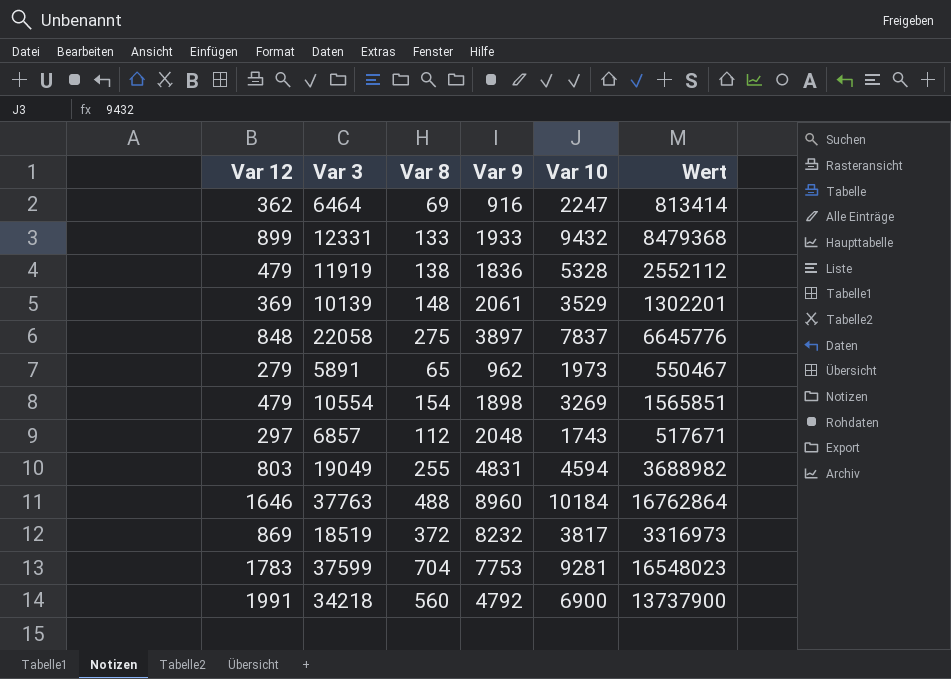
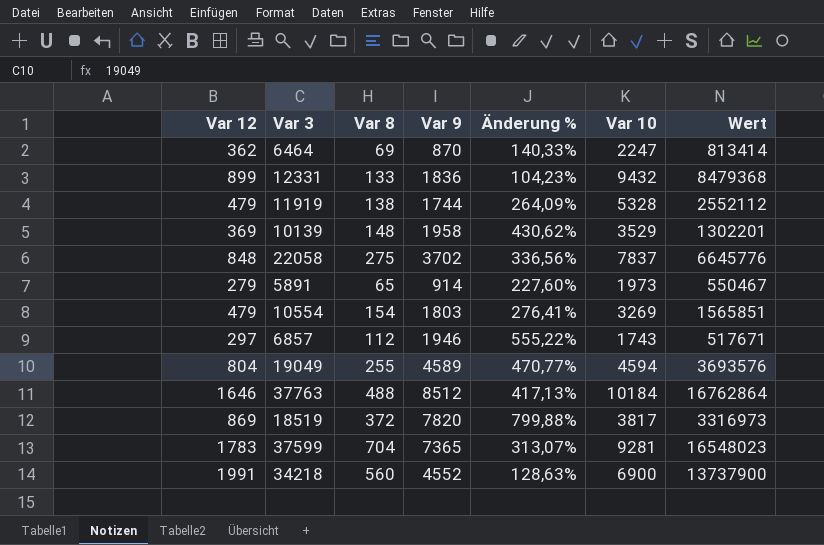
column Änderung % | formula: none -> ([Var 9] - [Var 12]) / [Var 12]
6464 | Var 9: 916 -> 870
12331 | Var 9: 1933 -> 1836
11919 | Var 9: 1836 -> 1744
10139 | Var 9: 2061 -> 1958
22058 | Var 9: 3897 -> 3702
5891 | Var 9: 962 -> 914
10554 | Var 9: 1898 -> 1803
6857 | Var 9: 2048 -> 1946
19049 | Var 12: 803 -> 804
19049 | Var 9: 4831 -> 4589
19049 | Wert: 3688982 -> 3693576
37763 | Var 9: 8960 -> 8512
18519 | Var 9: 8232 -> 7820
37599 | Var 9: 7753 -> 7365
34218 | Var 9: 4792 -> 4552

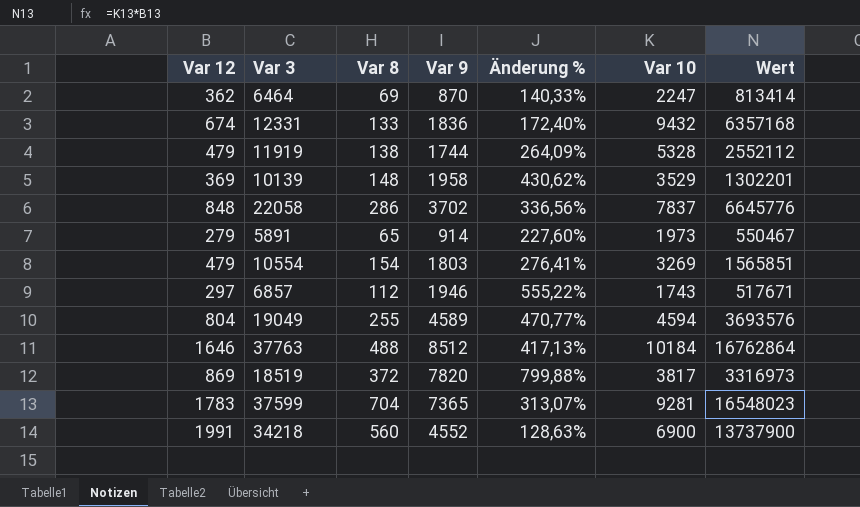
12331 | Var 12: 899 -> 674
12331 | Änderung %: 104,23% -> 172,40%
12331 | Wert: 8479368 -> 6357168
22058 | Var 8: 275 -> 286

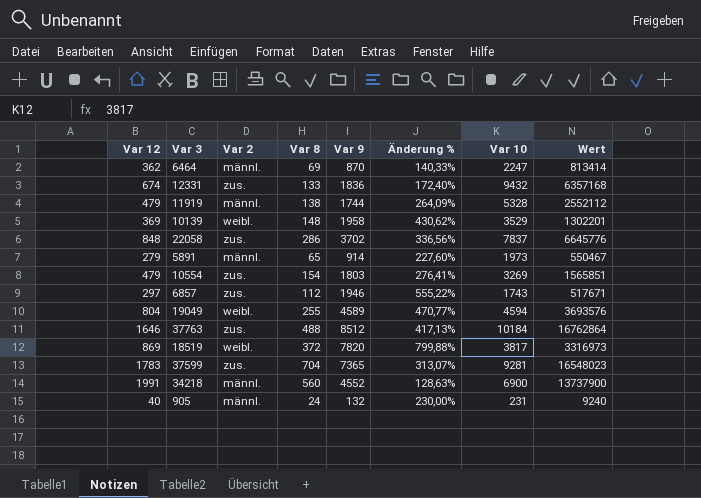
column Var 2 | position: none -> 3
row 905: none -> 40 | männl. | 24 | 132 | 230,00% | 231 | 9240

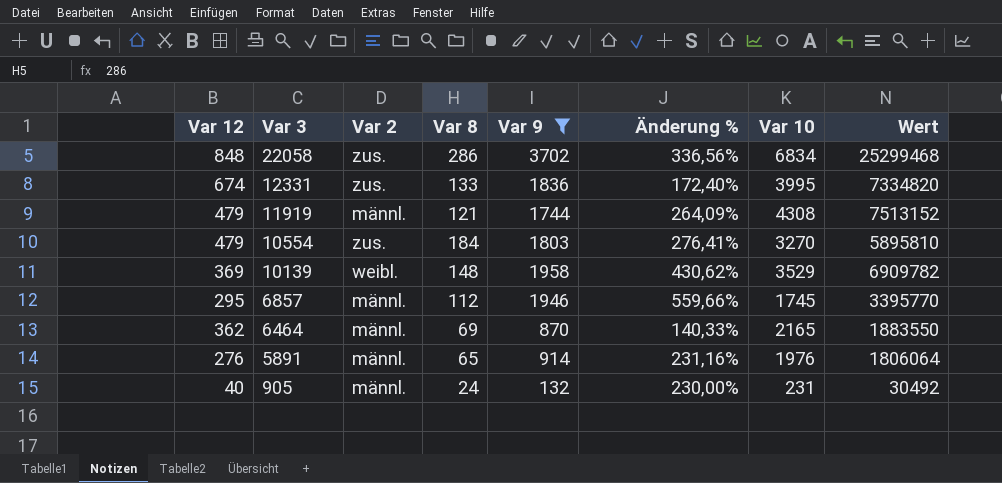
filter: none -> Var 9 <= 3702
row order: none -> Var 3 descending
column Wert | formula: [Var 12] * [Var 10] -> [Var 9] * [Var 10]
22058 | Var 10: 7837 -> 6834
12331 | Var 10: 9432 -> 3995
11919 | Var 8: 138 -> 121
11919 | Var 10: 5328 -> 4308
10554 | Var 8: 154 -> 184
10554 | Var 10: 3269 -> 3270
6857 | Var 12: 297 -> 295
6857 | Var 2: zus. -> männl.
6857 | Änderung %: 555,22% -> 559,66%
6857 | Var 10: 1743 -> 1745
6464 | Var 10: 2247 -> 2165
5891 | Var 12: 279 -> 276
5891 | Änderung %: 227,60% -> 231,16%
5891 | Var 10: 1973 -> 1976

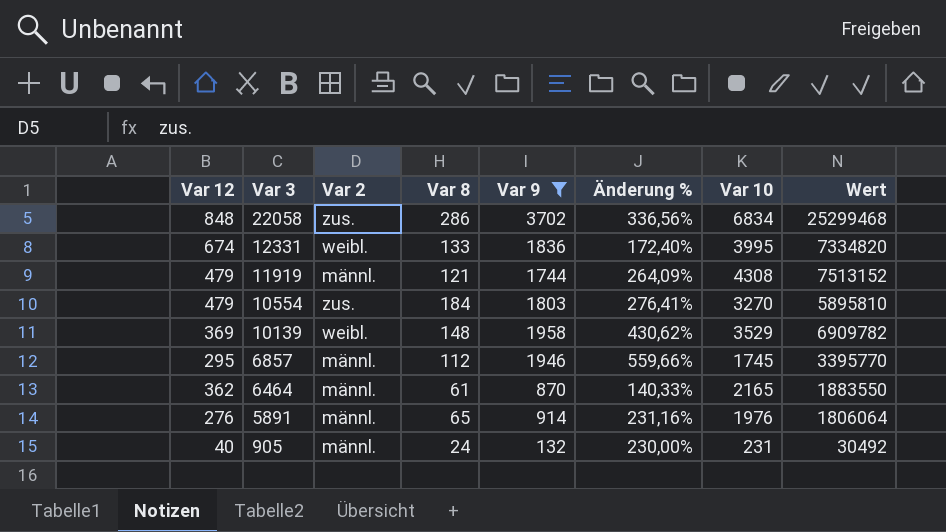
12331 | Var 2: zus. -> weibl.
6464 | Var 8: 69 -> 61

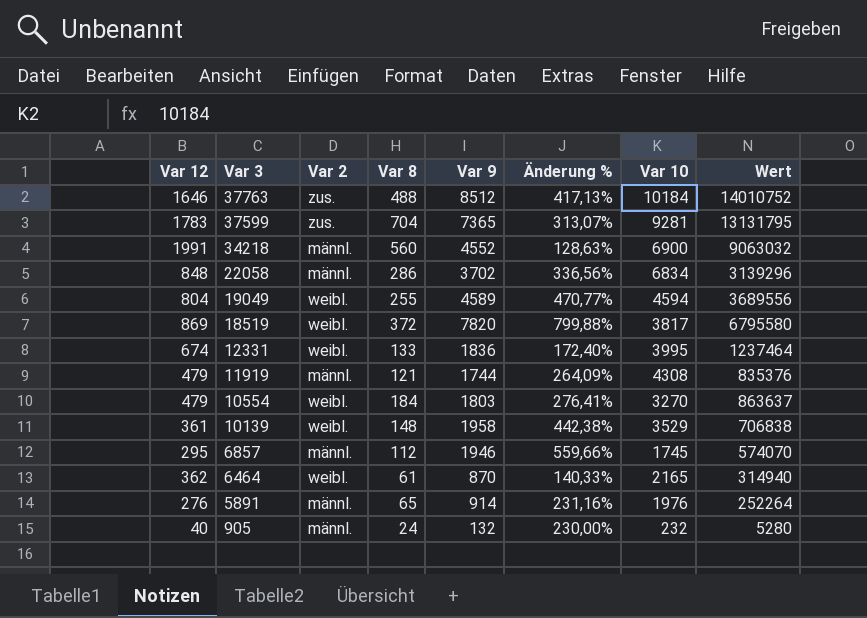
filter: Var 9 <= 3702 -> none
column Wert | formula: [Var 9] * [Var 10] -> [Var 12] * [Var 9]
22058 | Var 2: zus. -> männl.
10554 | Var 2: zus. -> weibl.
10139 | Var 12: 369 -> 361
10139 | Änderung %: 430,62% -> 442,38%
6464 | Var 2: männl. -> weibl.
905 | Var 10: 231 -> 232

